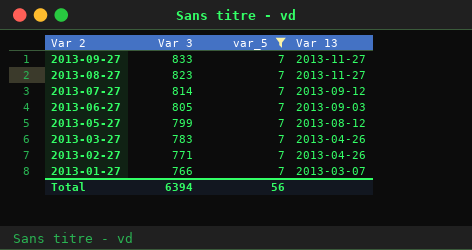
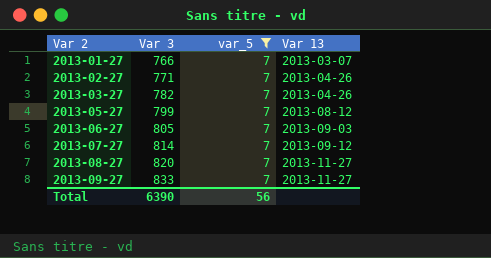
row order: Var 2 descending -> Var 2 ascending
2013-03-27 | Var 3: 783 -> 782
2013-08-27 | Var 3: 823 -> 820
Total | Var 3: 6394 -> 6390

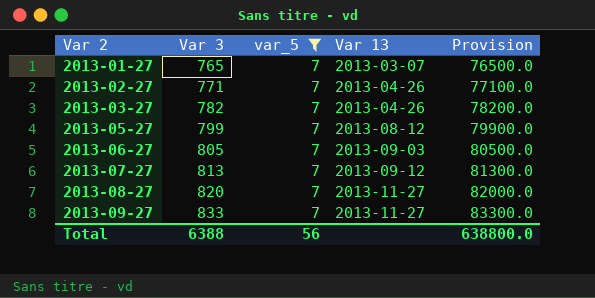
column Provision | formula: none -> [Var 3] * 100
2013-01-27 | Var 3: 766 -> 765
2013-07-27 | Var 3: 814 -> 813
Total | Var 3: 6390 -> 6388

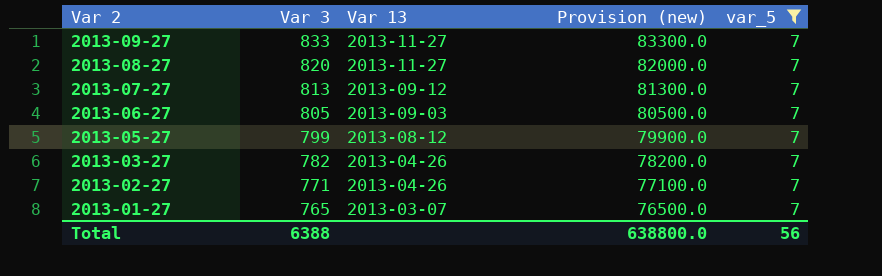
row order: Var 2 ascending -> Var 2 descending
column name: Provision -> Provision (new)
column var_5 | position: 3 -> 5

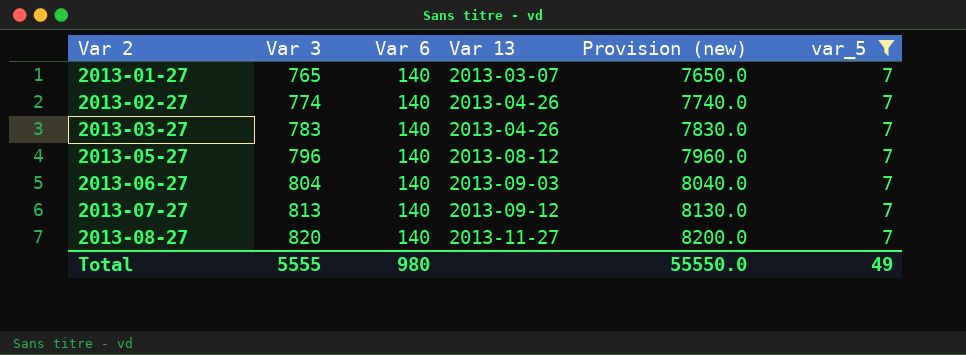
row order: Var 2 descending -> Var 2 ascending
column Var 6 | position: none -> 3
column Provision (new) | formula: [Var 3] * 100 -> [Var 3] * 10
row 2013-09-27: 833 | 2013-11-27 | 83300.0 | 7 -> none
2013-02-27 | Var 3: 771 -> 774
2013-03-27 | Var 3: 782 -> 783
2013-05-27 | Var 3: 799 -> 796
2013-06-27 | Var 3: 805 -> 804
Total | Var 3: 6388 -> 5555
Total | Provision (new): 638800.0 -> 55550.0
Total | var_5: 56 -> 49

